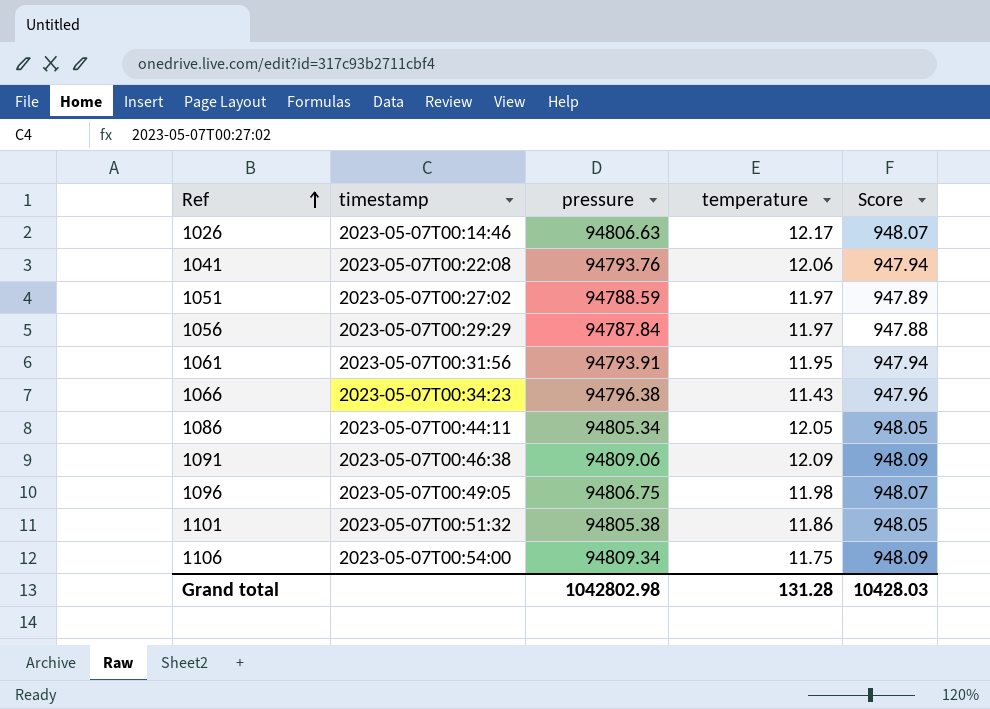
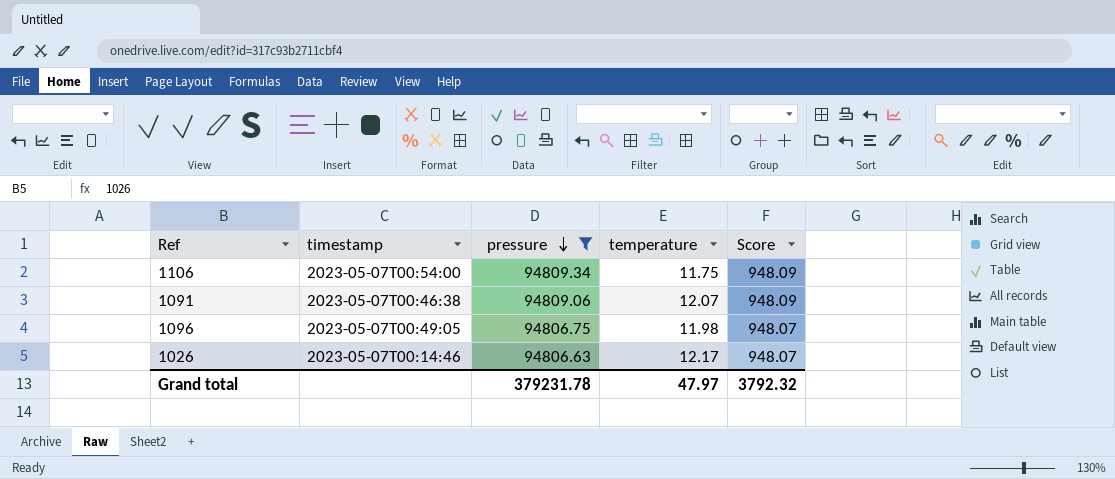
filter: none -> pressure >= 94806.63
row order: Ref ascending -> pressure descending
1091 | temperature: 12.09 -> 12.07
Grand total | pressure: 1042802.98 -> 379231.78
Grand total | temperature: 131.28 -> 47.97
Grand total | Score: 10428.03 -> 3792.32

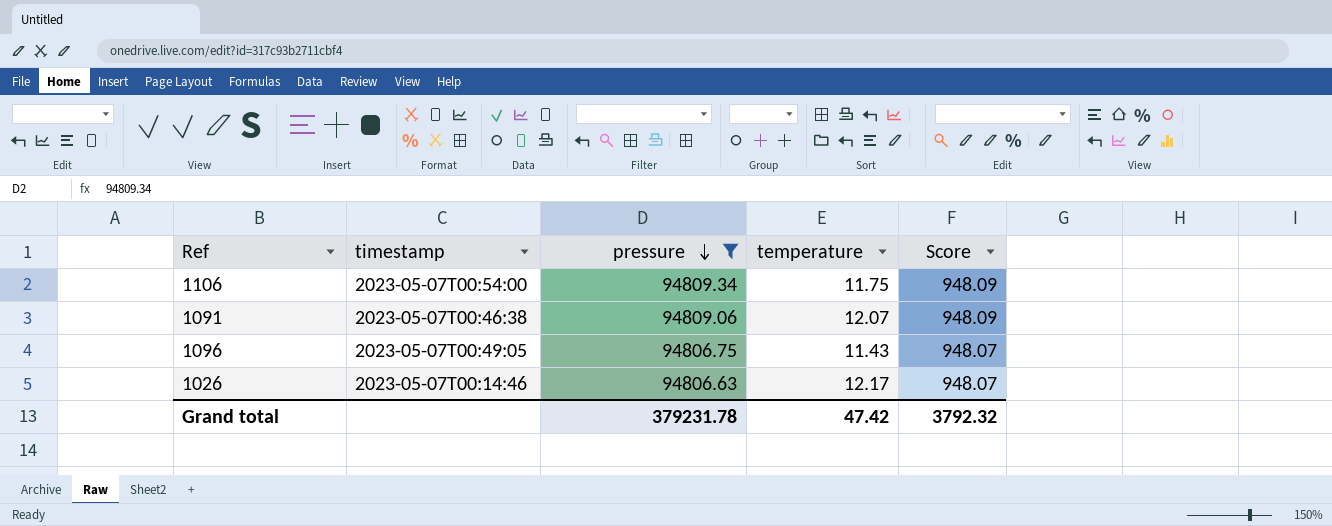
1096 | temperature: 11.98 -> 11.43
Grand total | temperature: 47.97 -> 47.42

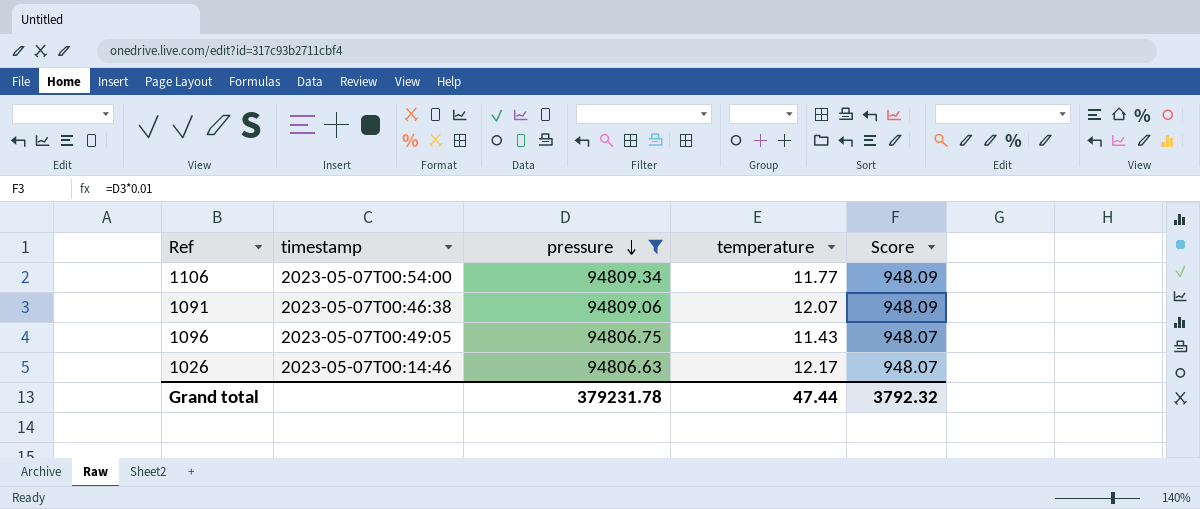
1106 | temperature: 11.75 -> 11.77
Grand total | temperature: 47.42 -> 47.44

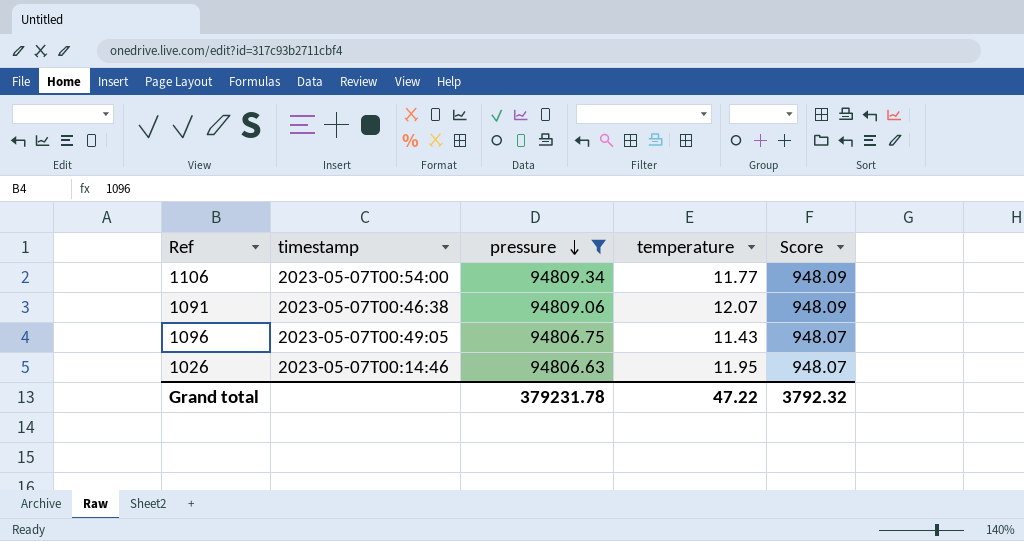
1026 | temperature: 12.17 -> 11.95
Grand total | temperature: 47.44 -> 47.22

